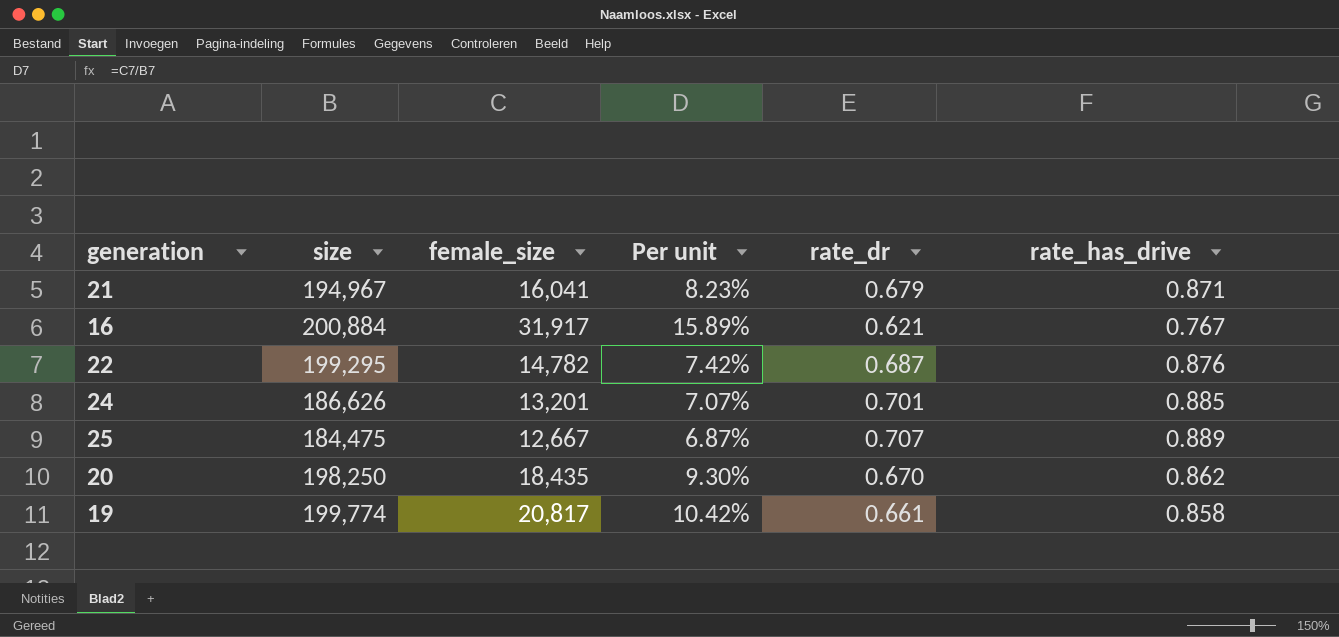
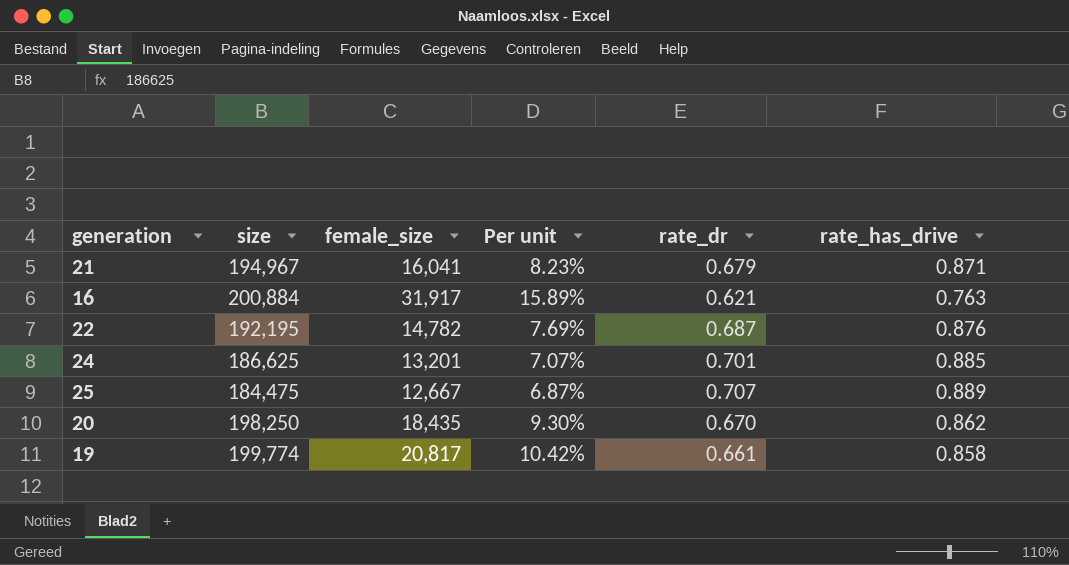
16 | rate_has_drive: 0.767 -> 0.763
22 | size: 199,295 -> 192,195
22 | Per unit: 7.42% -> 7.69%
24 | size: 186,626 -> 186,625

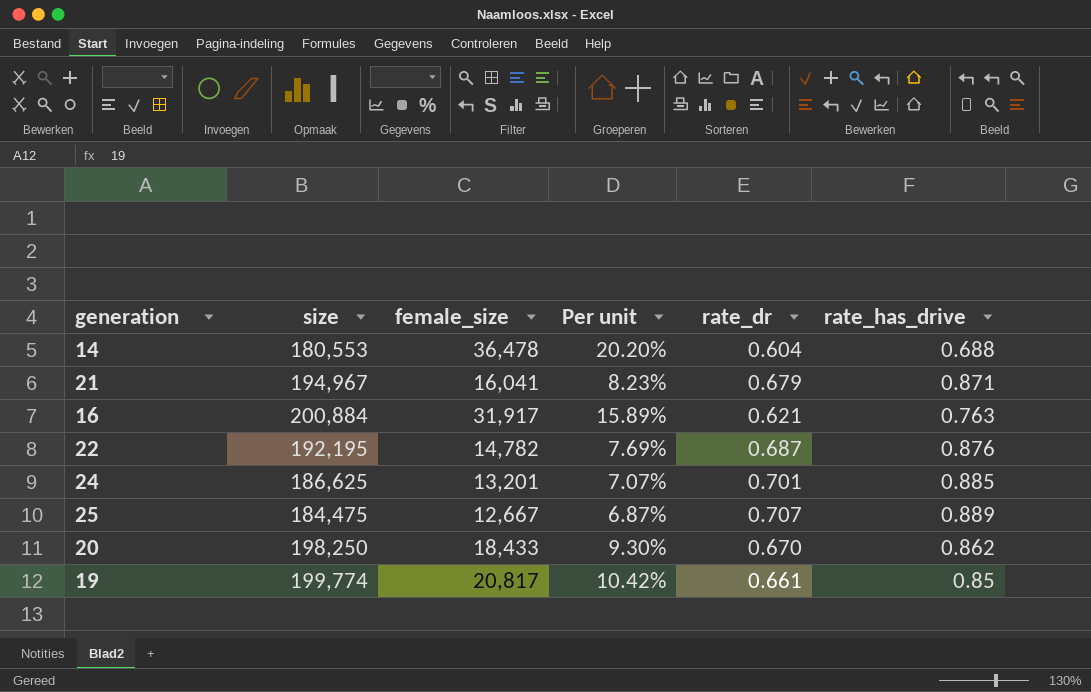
row 14: none -> 180,553 | 36,478 | 20.20% | 0.604 | 0.688
20 | female_size: 18,435 -> 18,433
19 | rate_has_drive: 0.858 -> 0.85

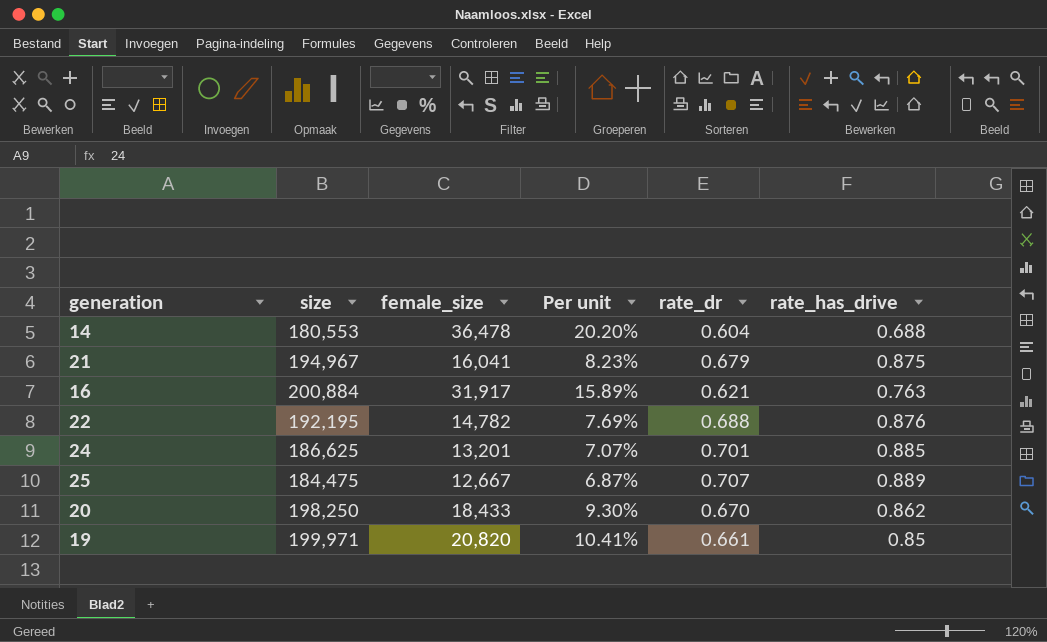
21 | rate_has_drive: 0.871 -> 0.875
22 | rate_dr: 0.687 -> 0.688
19 | size: 199,774 -> 199,971
19 | female_size: 20,817 -> 20,820
19 | Per unit: 10.42% -> 10.41%

